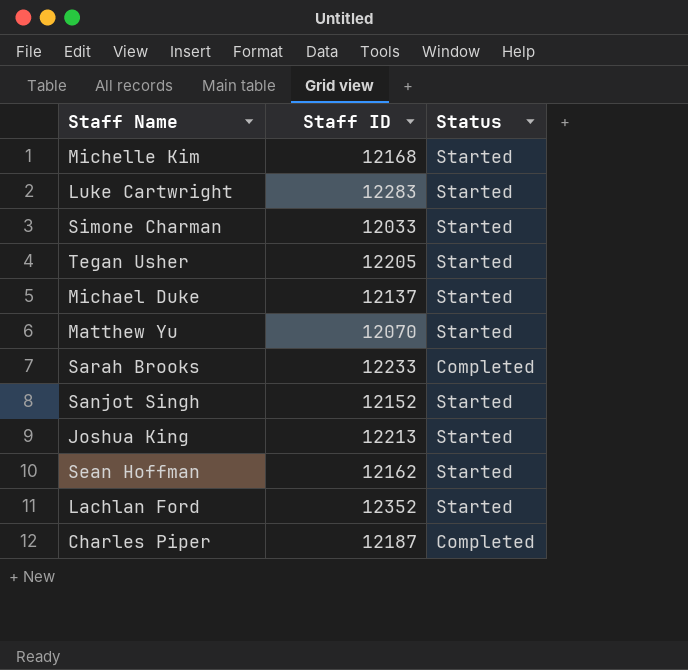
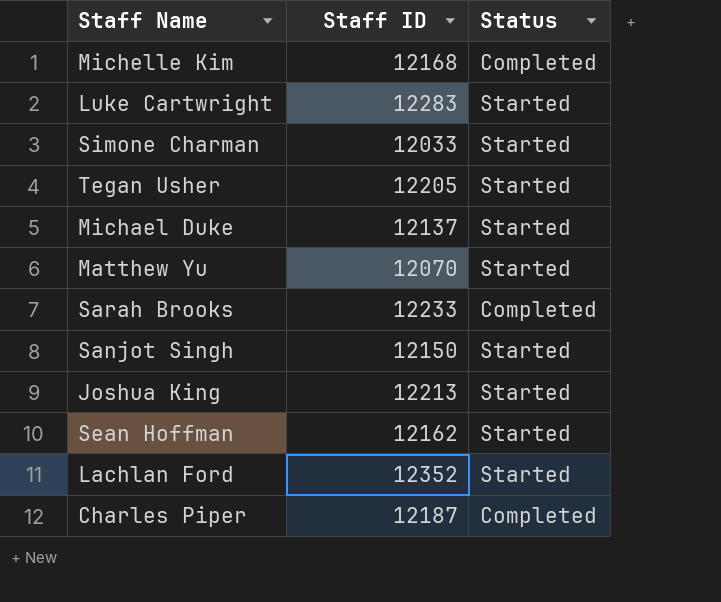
Michelle Kim | Status: Started -> Completed
Sanjot Singh | Staff ID: 12152 -> 12150

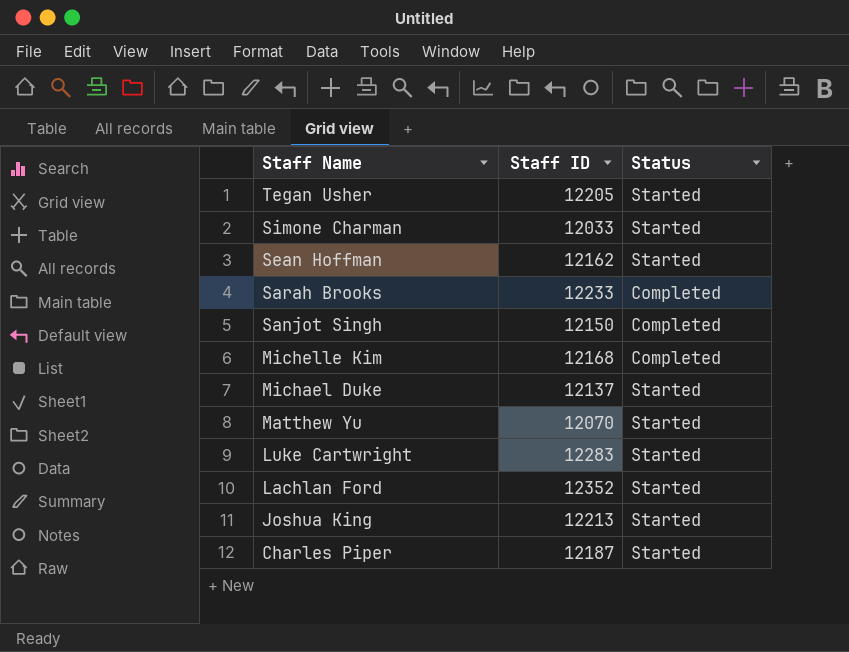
row order: none -> Staff Name descending
Sanjot Singh | Status: Started -> Completed
Charles Piper | Status: Completed -> Started

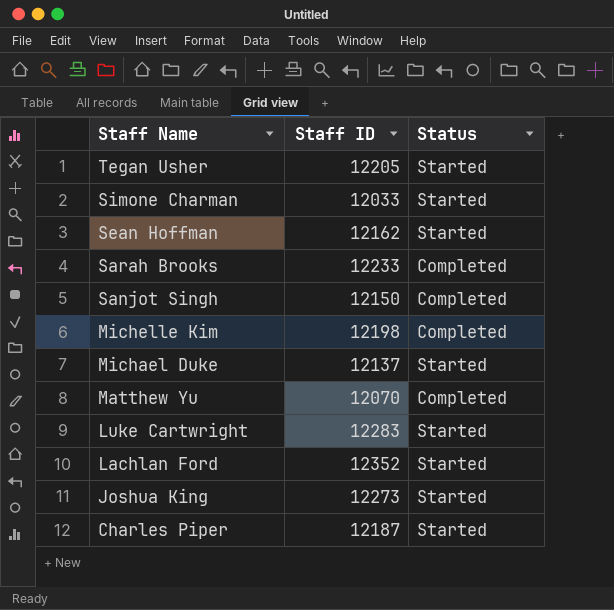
Michelle Kim | Staff ID: 12168 -> 12198
Matthew Yu | Status: Started -> Completed
Joshua King | Staff ID: 12213 -> 12273

